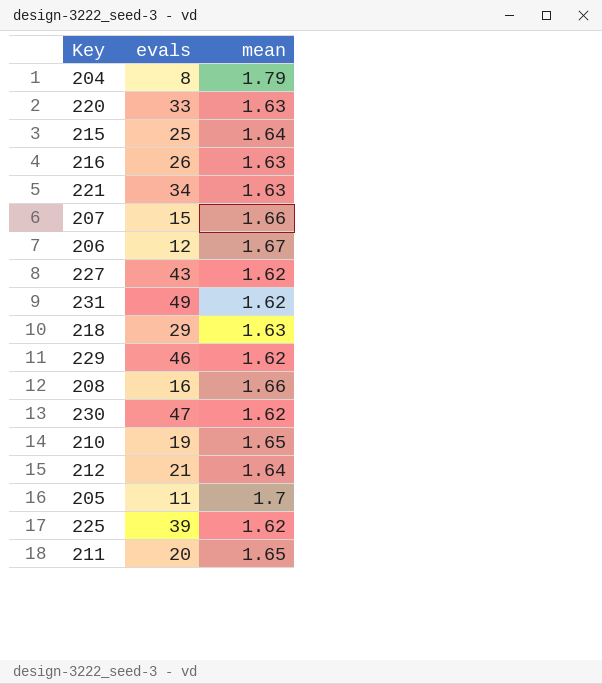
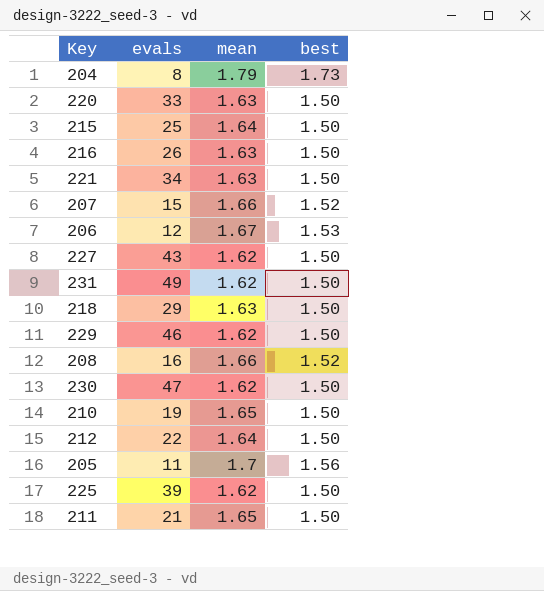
column best | position: none -> 4
212 | evals: 21 -> 22
211 | evals: 20 -> 21

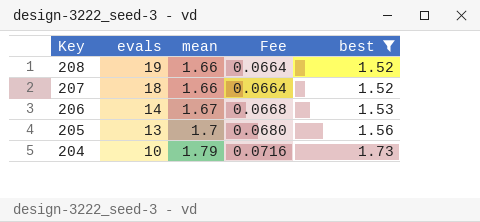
filter: none -> best != 1.50
row order: none -> Key descending
column Fee | formula: none -> [mean] * 0.04
208 | evals: 16 -> 19
207 | evals: 15 -> 18
206 | evals: 12 -> 14
205 | evals: 11 -> 13
204 | evals: 8 -> 10

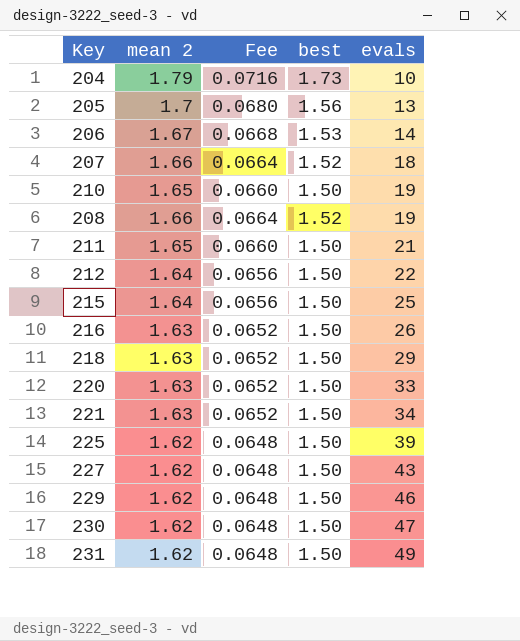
filter: best != 1.50 -> none
row order: Key descending -> evals ascending
column name: mean -> mean 2
column evals | position: 2 -> 5

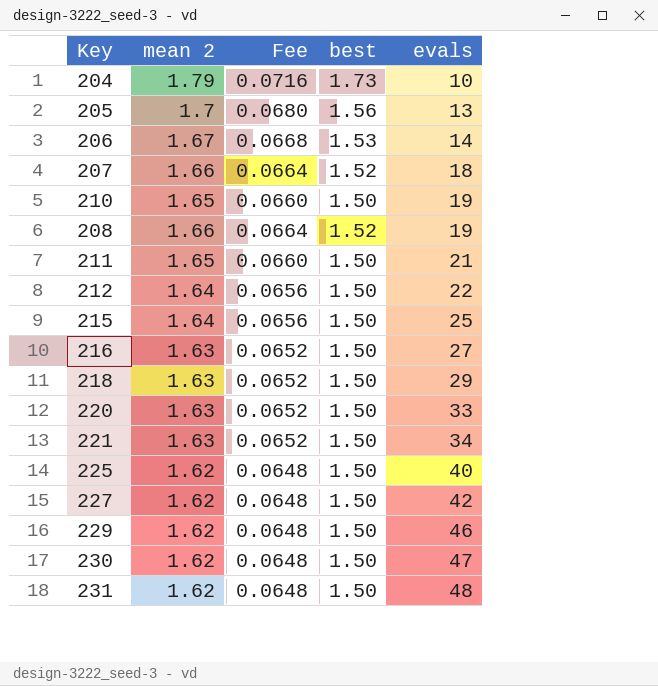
216 | evals: 26 -> 27
225 | evals: 39 -> 40
227 | evals: 43 -> 42
231 | evals: 49 -> 48

